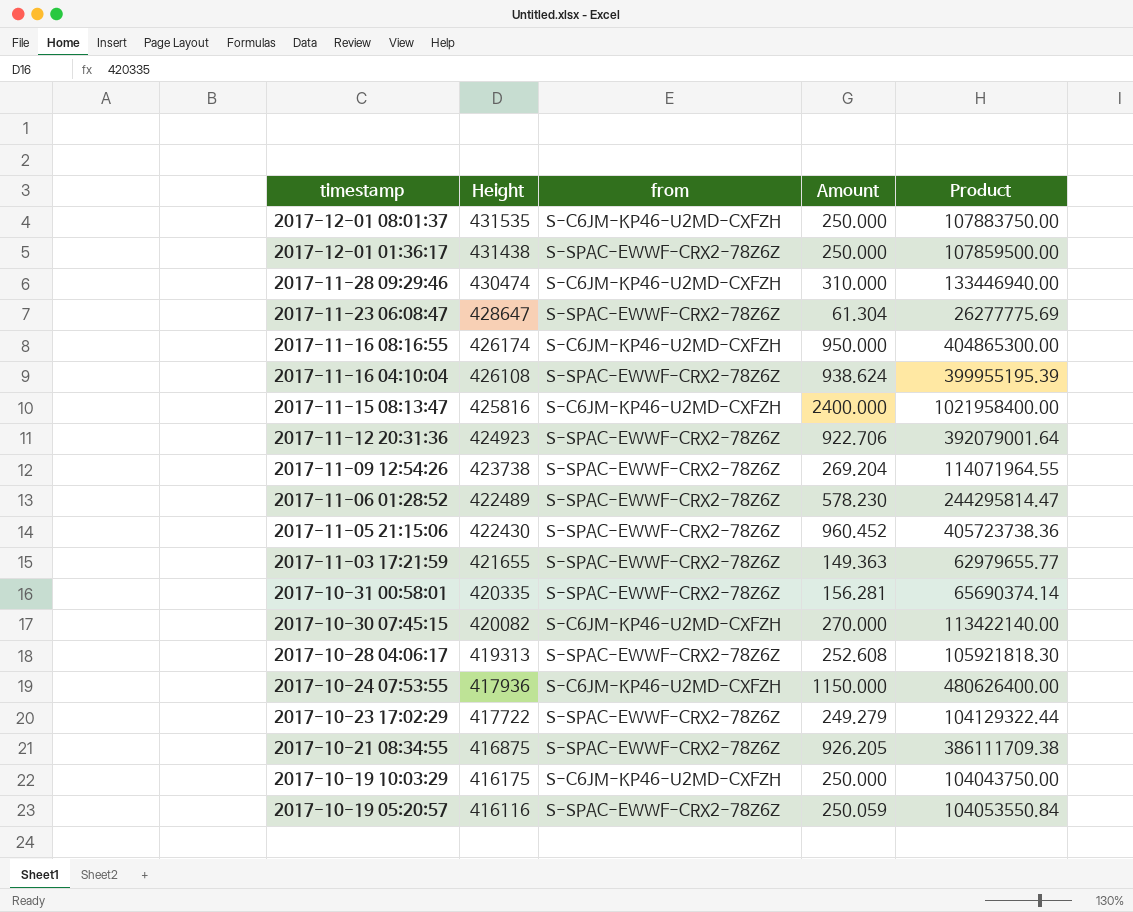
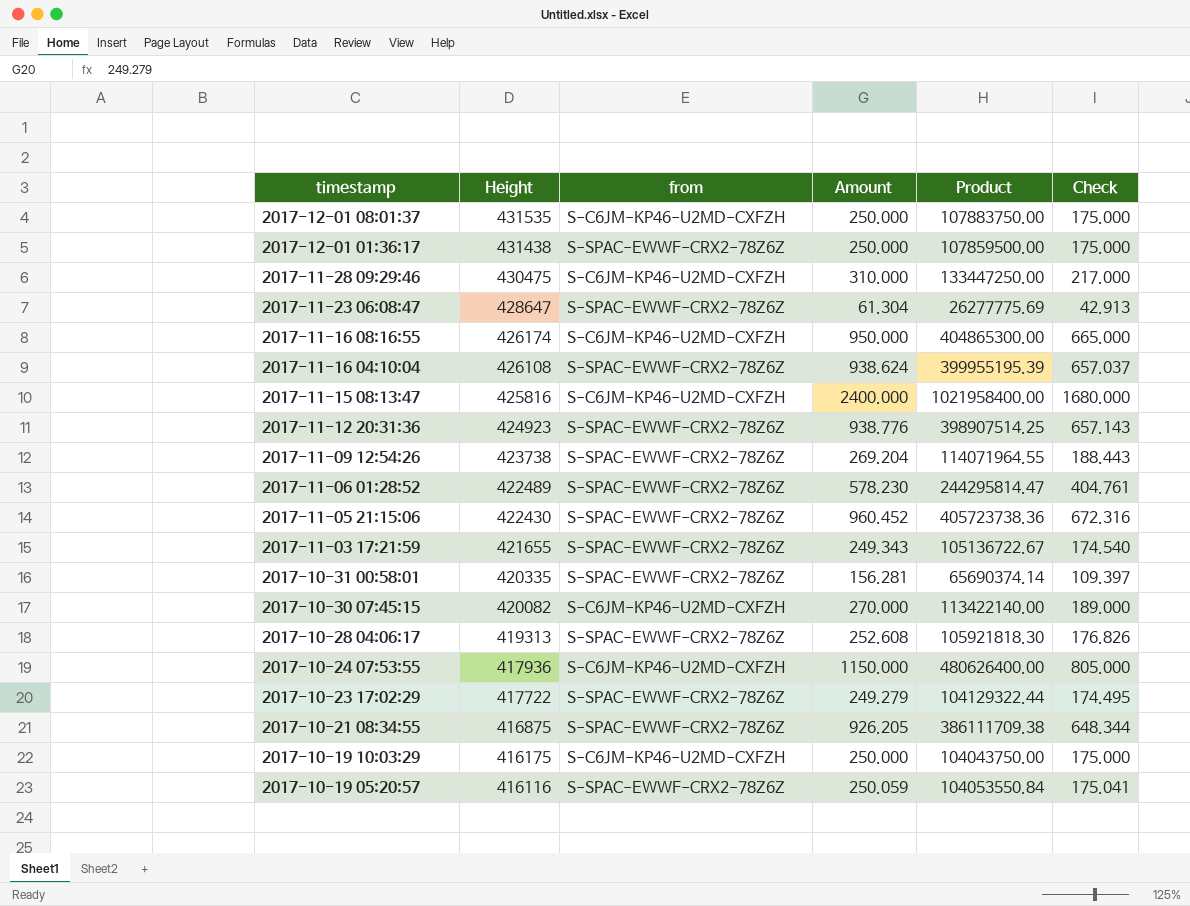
column Check | formula: none -> [Amount] * 0.7
2017-11-28 09:29:46 | Height: 430474 -> 430475
2017-11-28 09:29:46 | Product: 133446940.00 -> 133447250.00
2017-11-12 20:31:36 | Amount: 922.706 -> 938.776
2017-11-12 20:31:36 | Product: 392079001.64 -> 398907514.25
2017-11-03 17:21:59 | Amount: 149.363 -> 249.343
2017-11-03 17:21:59 | Product: 62979655.77 -> 105136722.67

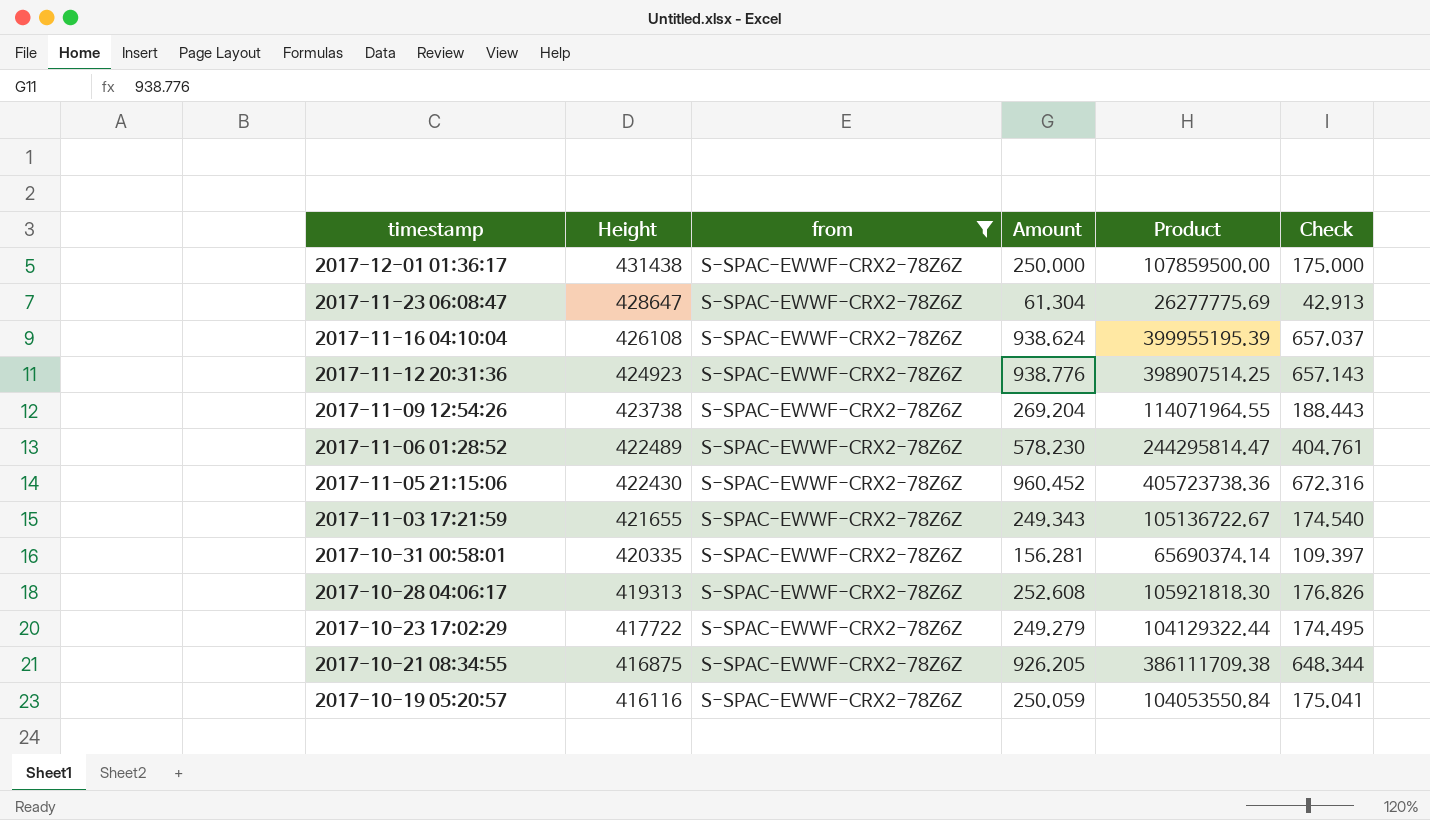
filter: none -> from = S-SPAC-EWWF-CRX2-78Z6Z

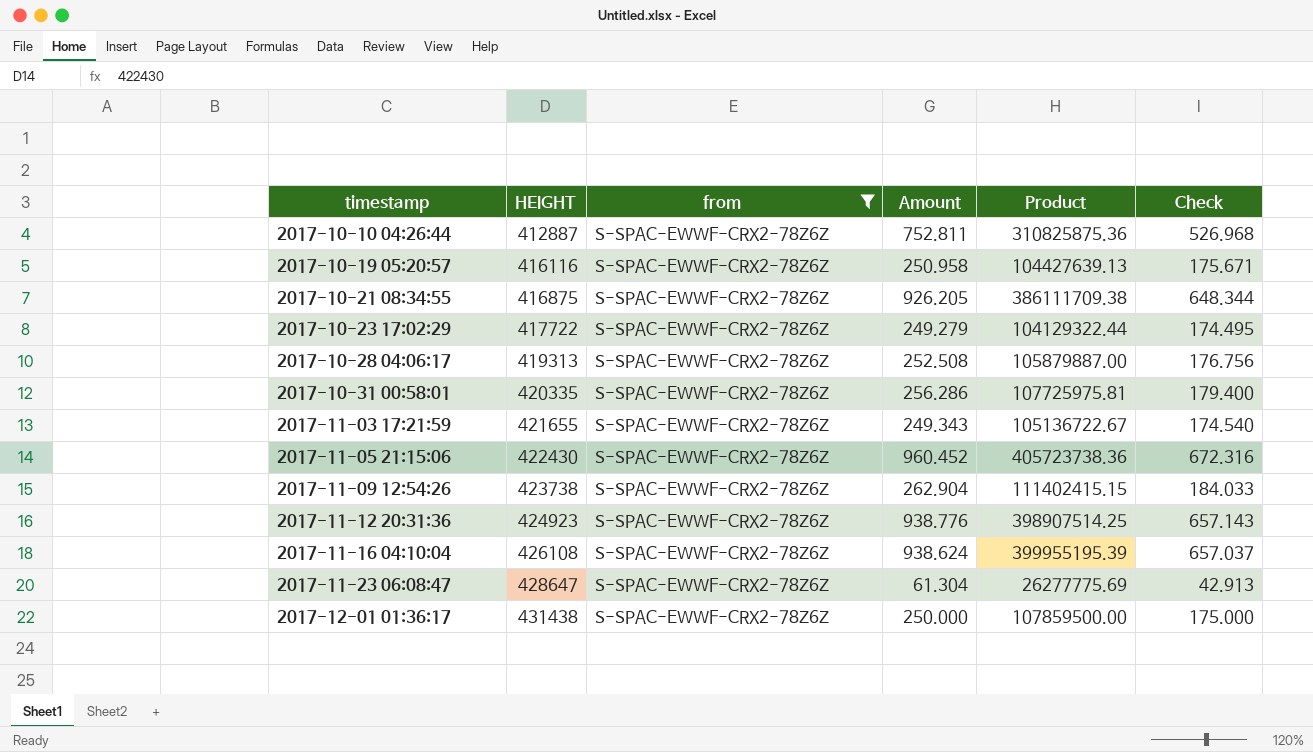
row order: timestamp descending -> timestamp ascending
column name: Height -> HEIGHT
row 2017-11-06 01:28:52: 422489 | S-SPAC-EWWF-CRX2-78Z6Z | 578.230 | 244295814.47 | 404.761 -> none
row 2017-10-10 04:26:44: none -> 412887 | S-SPAC-EWWF-CRX2-78Z6Z | 752.811 | 310825875.36 | 526.968
2017-10-19 05:20:57 | Amount: 250.059 -> 250.958
2017-10-19 05:20:57 | Product: 104053550.84 -> 104427639.13
2017-10-19 05:20:57 | Check: 175.041 -> 175.671
2017-10-28 04:06:17 | Amount: 252.608 -> 252.508
2017-10-28 04:06:17 | Product: 105921818.30 -> 105879887.00
2017-10-28 04:06:17 | Check: 176.826 -> 176.756
2017-10-31 00:58:01 | Amount: 156.281 -> 256.286
2017-10-31 00:58:01 | Product: 65690374.14 -> 107725975.81
2017-10-31 00:58:01 | Check: 109.397 -> 179.400
2017-11-09 12:54:26 | Amount: 269.204 -> 262.904
2017-11-09 12:54:26 | Product: 114071964.55 -> 111402415.15
2017-11-09 12:54:26 | Check: 188.443 -> 184.033

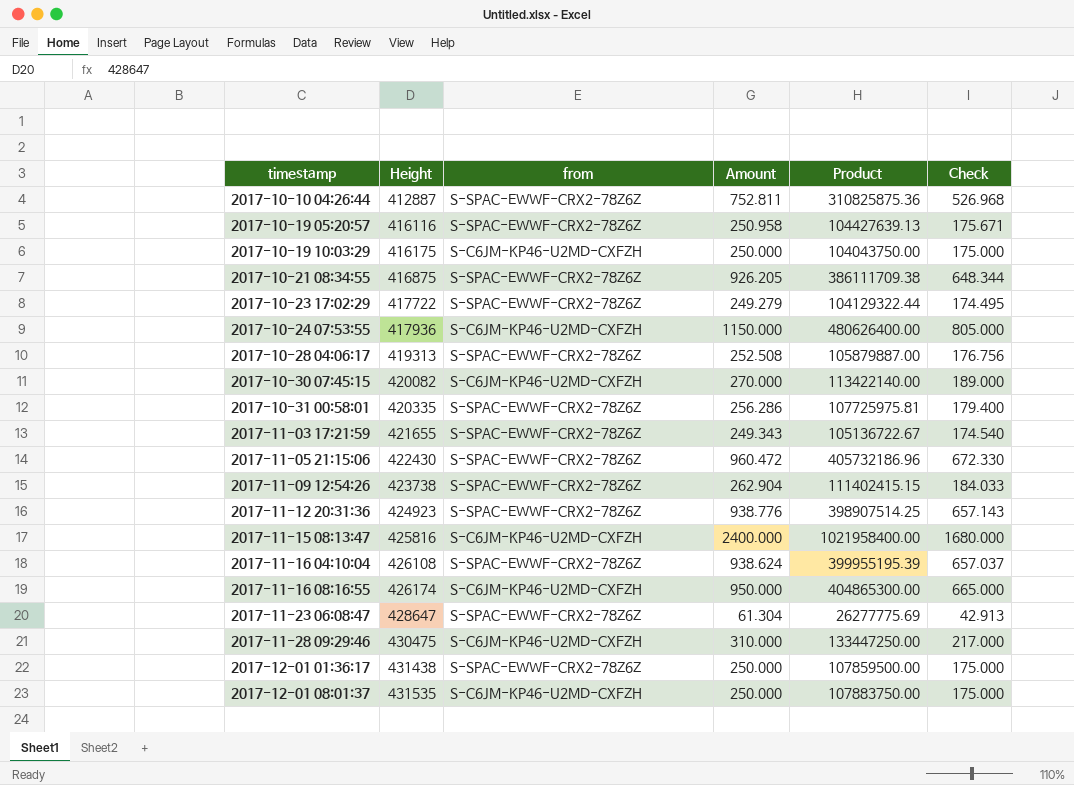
filter: from = S-SPAC-EWWF-CRX2-78Z6Z -> none
column name: HEIGHT -> Height
2017-11-05 21:15:06 | Amount: 960.452 -> 960.472
2017-11-05 21:15:06 | Product: 405723738.36 -> 405732186.96
2017-11-05 21:15:06 | Check: 672.316 -> 672.330

